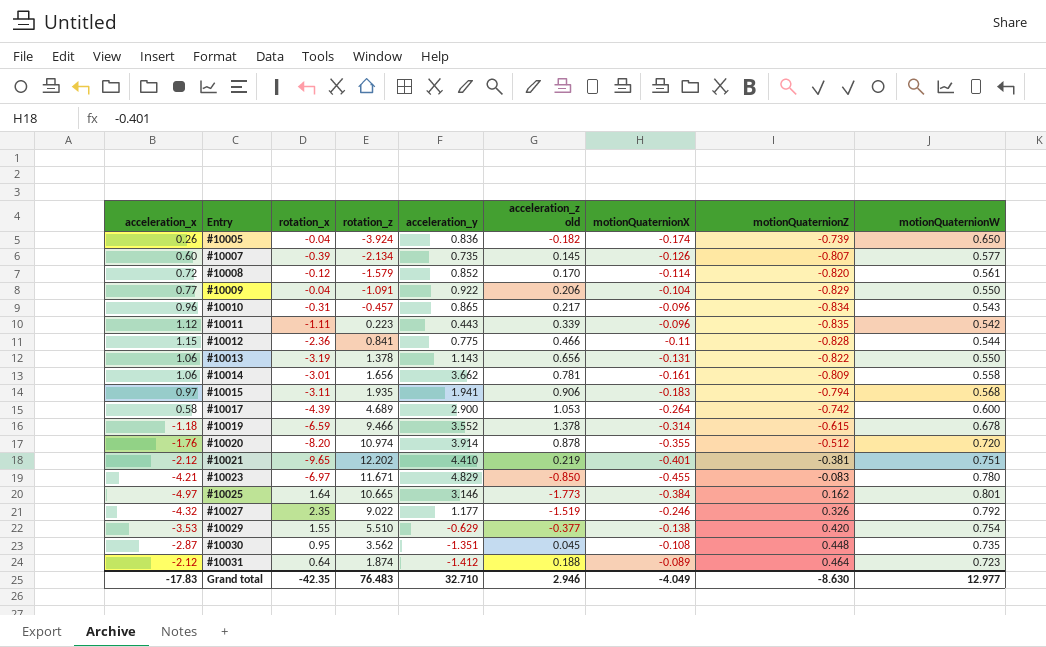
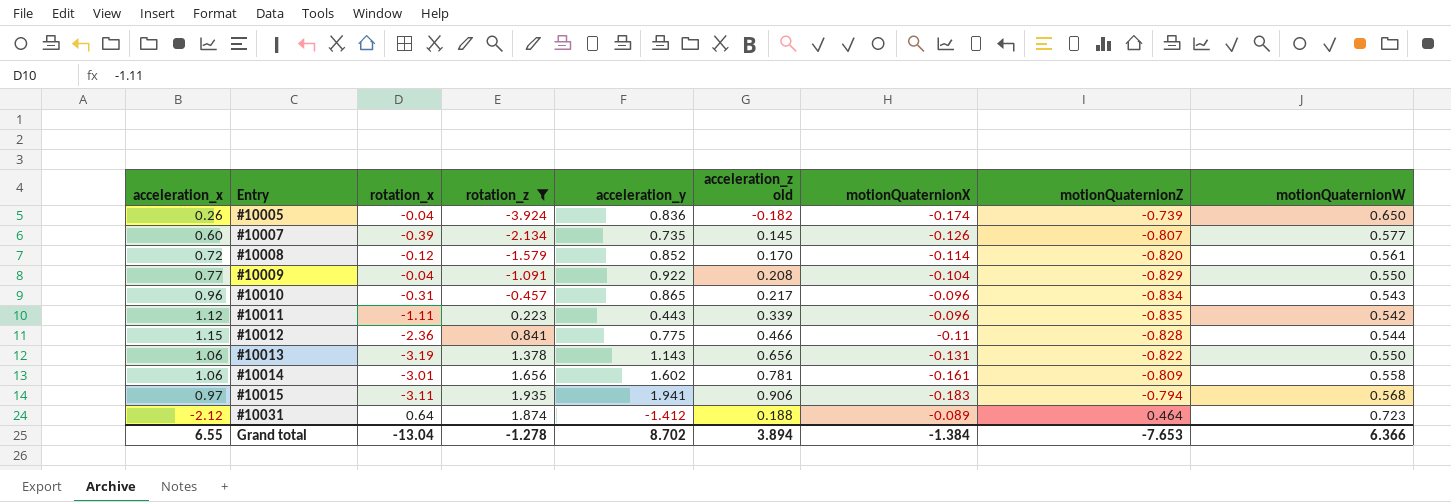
filter: none -> rotation_z <= 1.935
#10009 | acceleration_z old: 0.206 -> 0.208
#10014 | acceleration_y: 3.662 -> 1.602
Grand total | acceleration_x: -17.83 -> 6.55
Grand total | rotation_x: -42.35 -> -13.04
Grand total | rotation_z: 76.483 -> -1.278
Grand total | acceleration_y: 32.710 -> 8.702
Grand total | acceleration_z old: 2.946 -> 3.894
Grand total | motionQuaternionX: -4.049 -> -1.384
Grand total | motionQuaternionZ: -8.630 -> -7.653
Grand total | motionQuaternionW: 12.977 -> 6.366

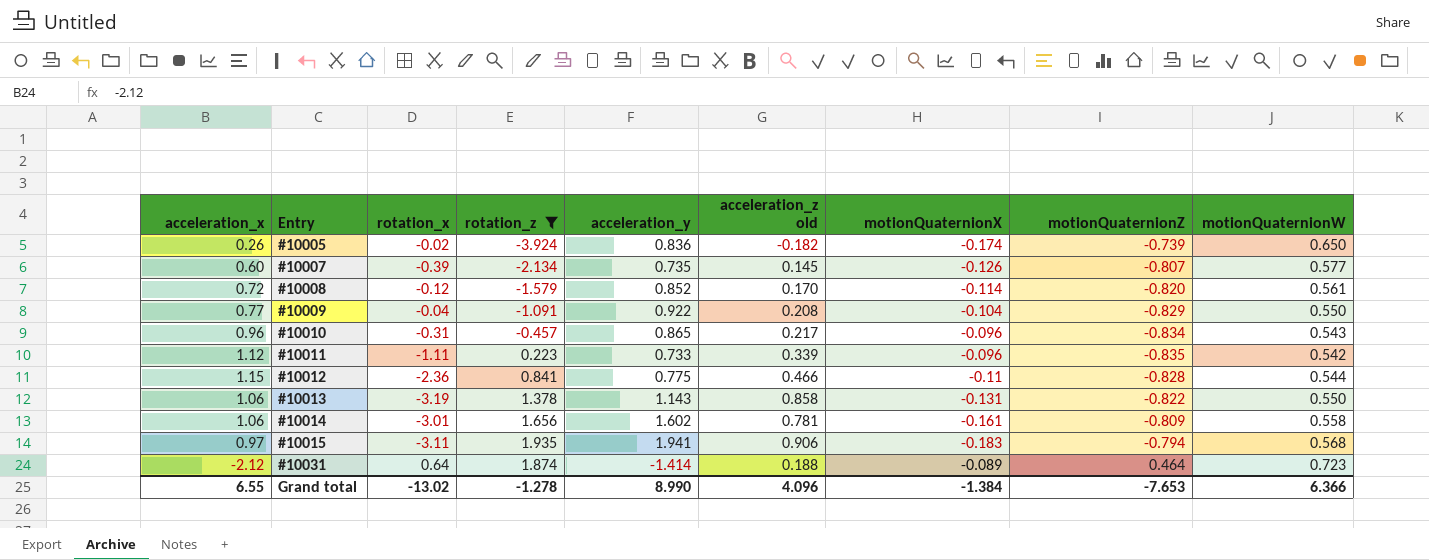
#10005 | rotation_x: -0.04 -> -0.02
#10011 | acceleration_y: 0.443 -> 0.733
#10013 | acceleration_z old: 0.656 -> 0.858
#10031 | acceleration_y: -1.412 -> -1.414
Grand total | rotation_x: -13.04 -> -13.02
Grand total | acceleration_y: 8.702 -> 8.990
Grand total | acceleration_z old: 3.894 -> 4.096

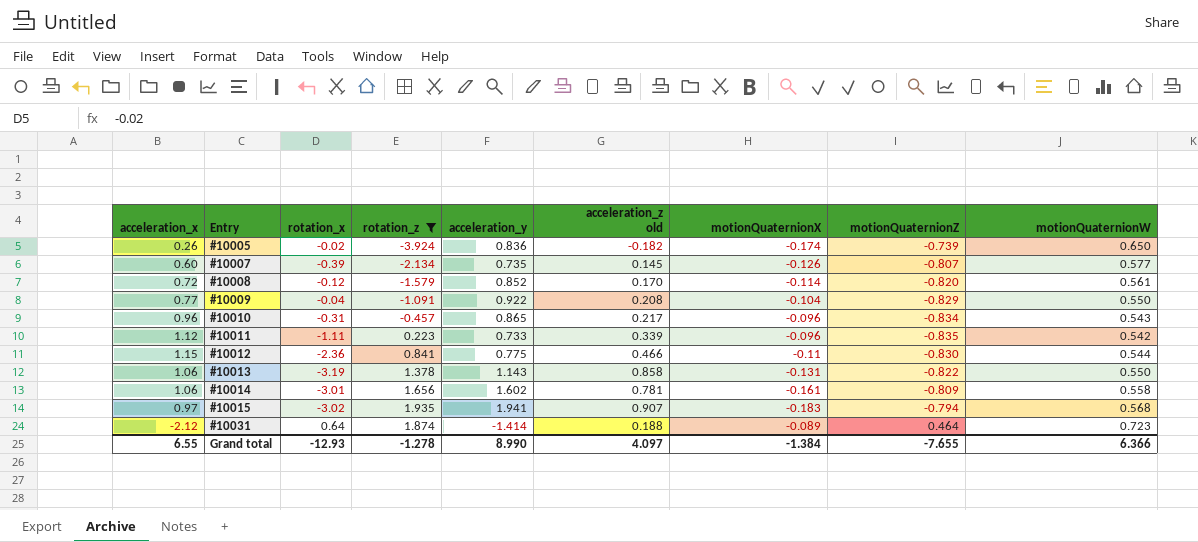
#10012 | motionQuaternionZ: -0.828 -> -0.830
#10015 | rotation_x: -3.11 -> -3.02
#10015 | acceleration_z old: 0.906 -> 0.907
Grand total | rotation_x: -13.02 -> -12.93
Grand total | acceleration_z old: 4.096 -> 4.097
Grand total | motionQuaternionZ: -7.653 -> -7.655

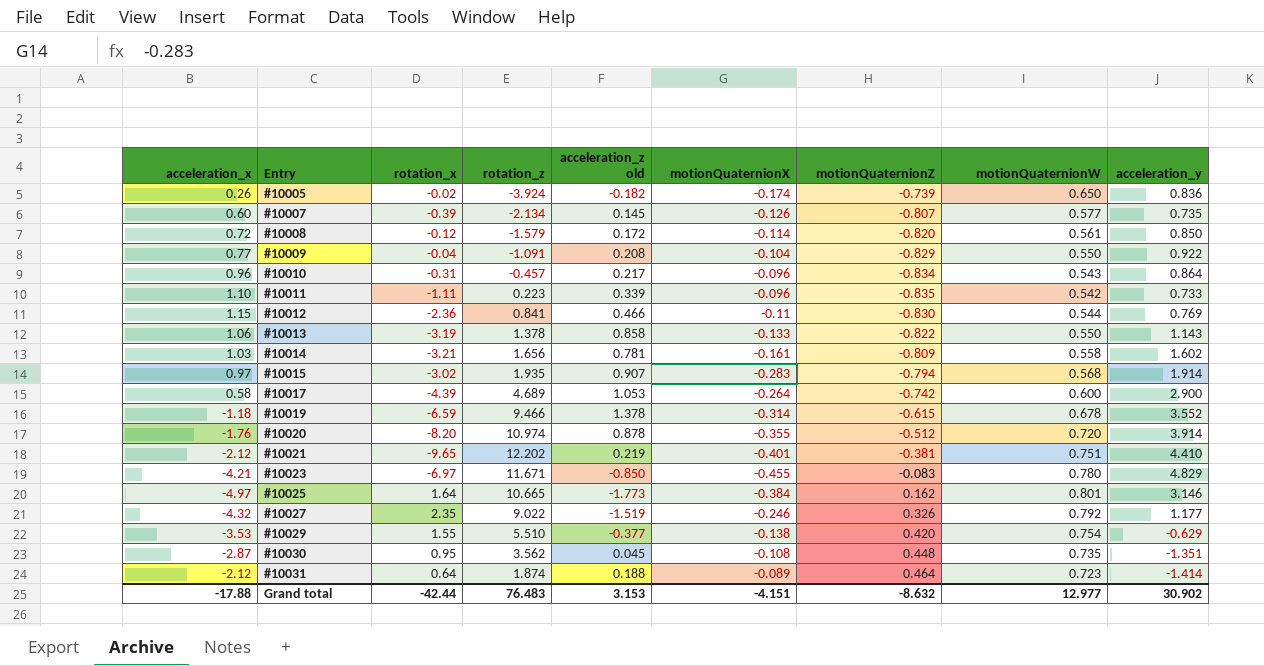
filter: rotation_z <= 1.935 -> none
column acceleration_y | position: 5 -> 9
#10008 | acceleration_z old: 0.170 -> 0.172
#10008 | acceleration_y: 0.852 -> 0.850
#10010 | acceleration_y: 0.865 -> 0.864
#10011 | acceleration_x: 1.12 -> 1.10
#10012 | acceleration_y: 0.775 -> 0.769
#10013 | motionQuaternionX: -0.131 -> -0.133
#10014 | acceleration_x: 1.06 -> 1.03
#10014 | rotation_x: -3.01 -> -3.21
#10015 | motionQuaternionX: -0.183 -> -0.283
#10015 | acceleration_y: 1.941 -> 1.914
Grand total | acceleration_x: 6.55 -> -17.88
Grand total | rotation_x: -12.93 -> -42.44
Grand total | rotation_z: -1.278 -> 76.483
Grand total | acceleration_z old: 4.097 -> 3.153
Grand total | motionQuaternionX: -1.384 -> -4.151
Grand total | motionQuaternionZ: -7.655 -> -8.632
Grand total | motionQuaternionW: 6.366 -> 12.977
Grand total | acceleration_y: 8.990 -> 30.902

